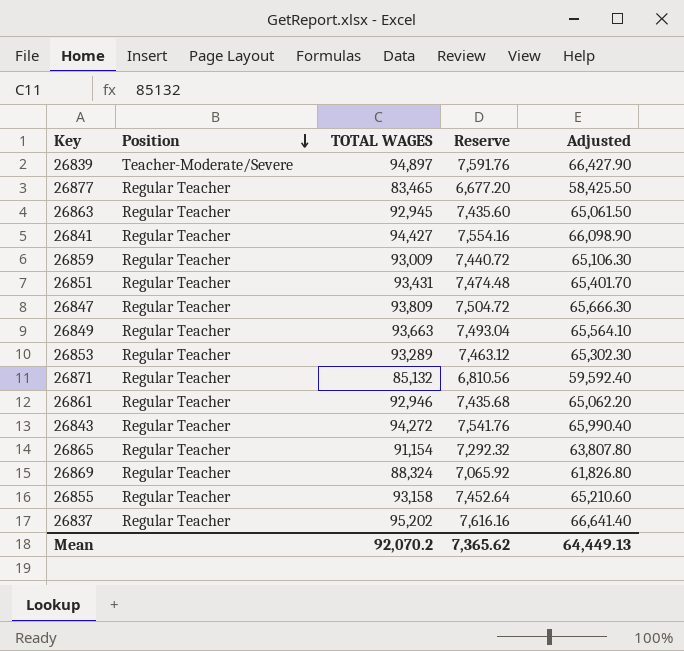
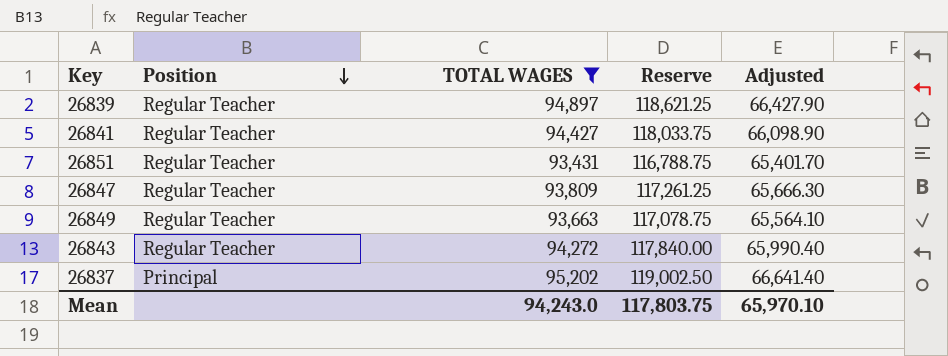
filter: none -> TOTAL WAGES >= 93,431
column Reserve | formula: [TOTAL WAGES] * 0.08 -> [TOTAL WAGES] * 1.25
26839 | Position: Teacher-Moderate/Severe -> Regular Teacher
26837 | Position: Regular Teacher -> Principal
Mean | TOTAL WAGES: 92,070.2 -> 94,243.0
Mean | Reserve: 7,365.62 -> 117,803.75
Mean | Adjusted: 64,449.13 -> 65,970.10

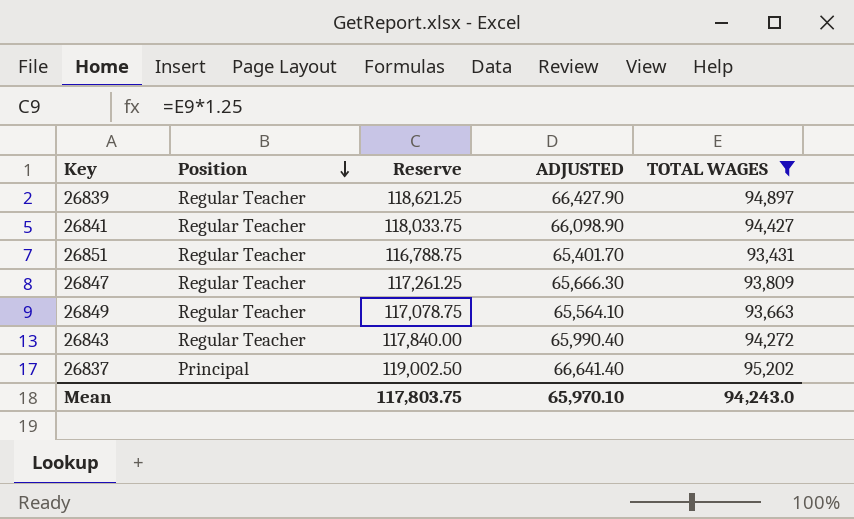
column name: Adjusted -> ADJUSTED
column TOTAL WAGES | position: 3 -> 5

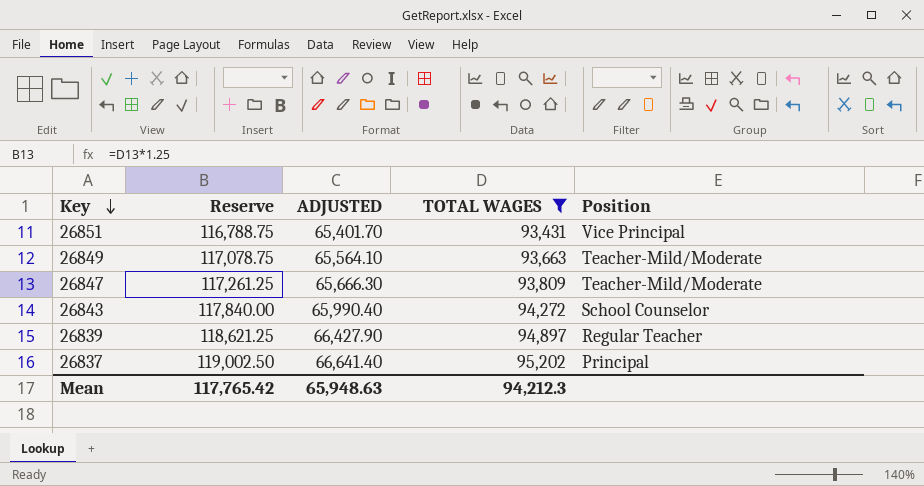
row order: Position descending -> Key descending
column Position | position: 2 -> 5
row 26841: Regular Teacher | 118,033.75 | 66,098.90 | 94,427 -> none
26851 | Position: Regular Teacher -> Vice Principal
26849 | Position: Regular Teacher -> Teacher-Mild/Moderate
26847 | Position: Regular Teacher -> Teacher-Mild/Moderate
26843 | Position: Regular Teacher -> School Counselor
Mean | Reserve: 117,803.75 -> 117,765.42
Mean | ADJUSTED: 65,970.10 -> 65,948.63
Mean | TOTAL WAGES: 94,243.0 -> 94,212.3

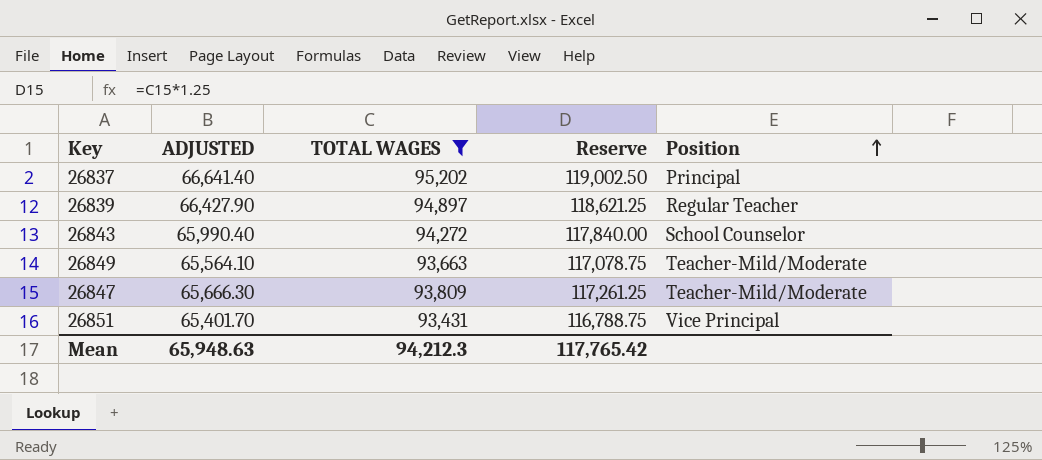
row order: Key descending -> Position ascending
column Reserve | position: 2 -> 4

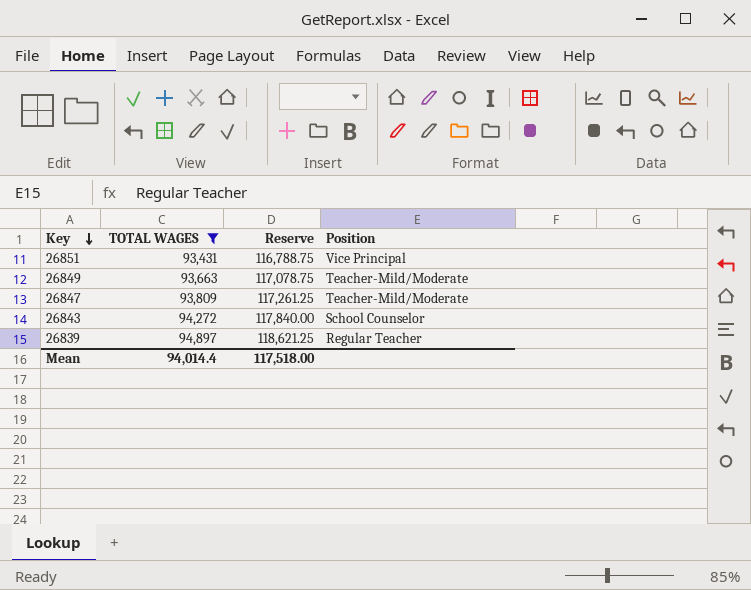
row order: Position ascending -> Key descending
column ADJUSTED | formula: [TOTAL WAGES] * 0.7 -> none
row 26837: 66,641.40 | 95,202 | 119,002.50 | Principal -> none
Mean | TOTAL WAGES: 94,212.3 -> 94,014.4
Mean | Reserve: 117,765.42 -> 117,518.00

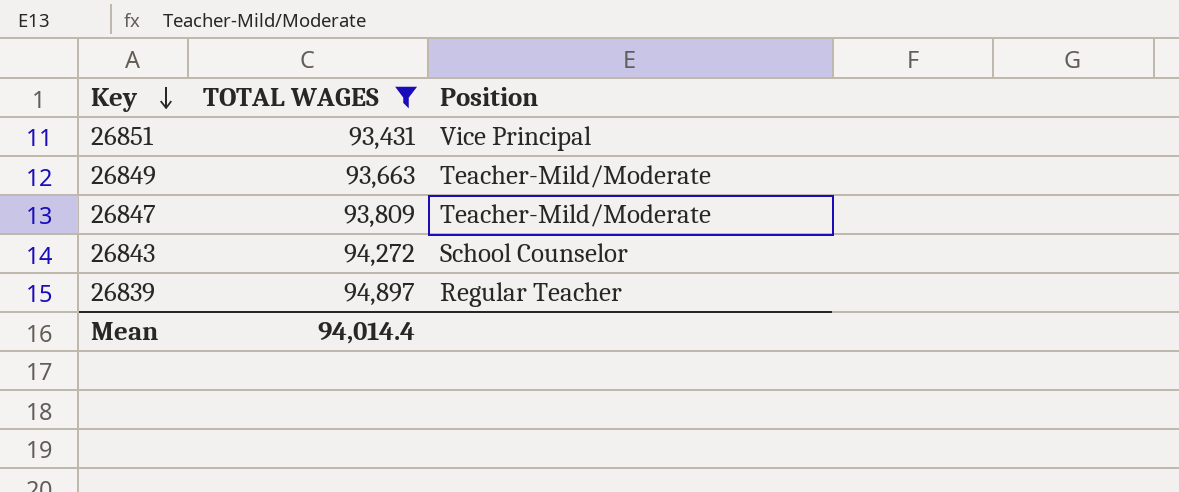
column Reserve | formula: [TOTAL WAGES] * 1.25 -> none

